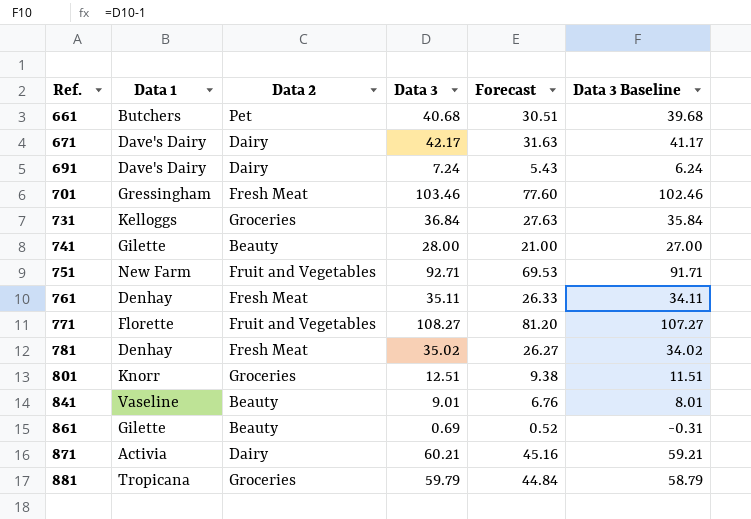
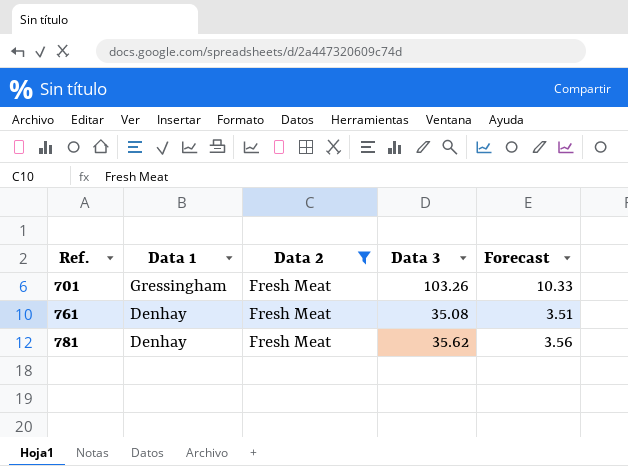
filter: none -> Data 2 = Fresh Meat
column Data 3 Baseline | formula: [Data 3] - 1 -> none
column Forecast | formula: [Data 3] * 0.75 -> [Data 3] * 0.1
701 | Data 3: 103.46 -> 103.26
761 | Data 3: 35.11 -> 35.08
781 | Data 3: 35.02 -> 35.62

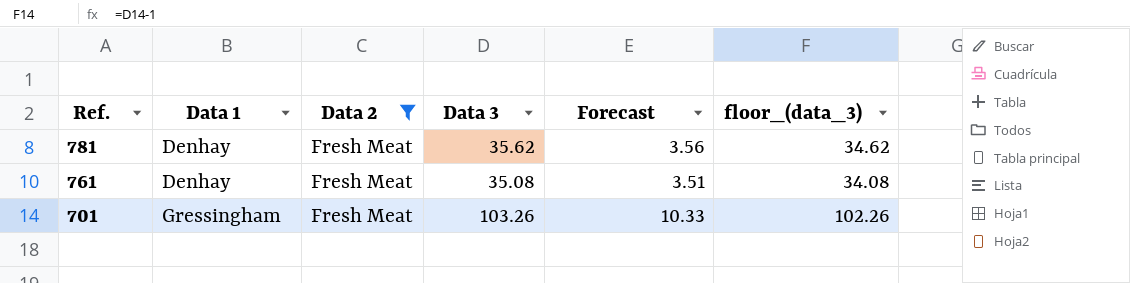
row order: Ref. ascending -> Ref. descending
column floor_(data_3) | formula: none -> [Data 3] - 1

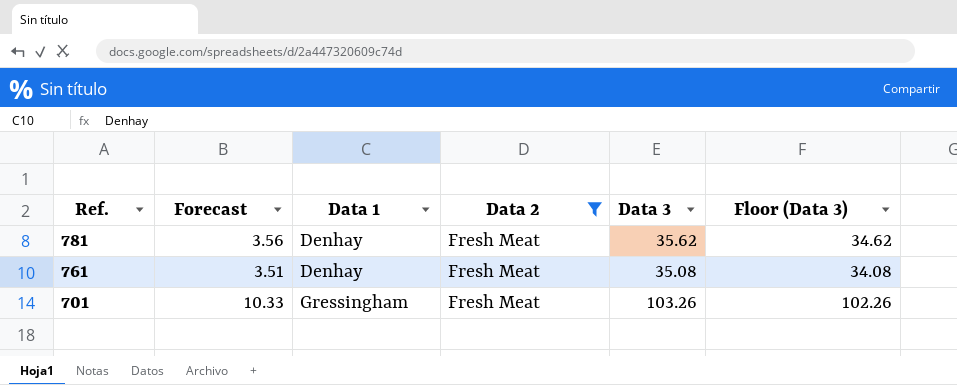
column Forecast | position: 5 -> 2
column name: floor_(data_3) -> Floor (Data 3)

